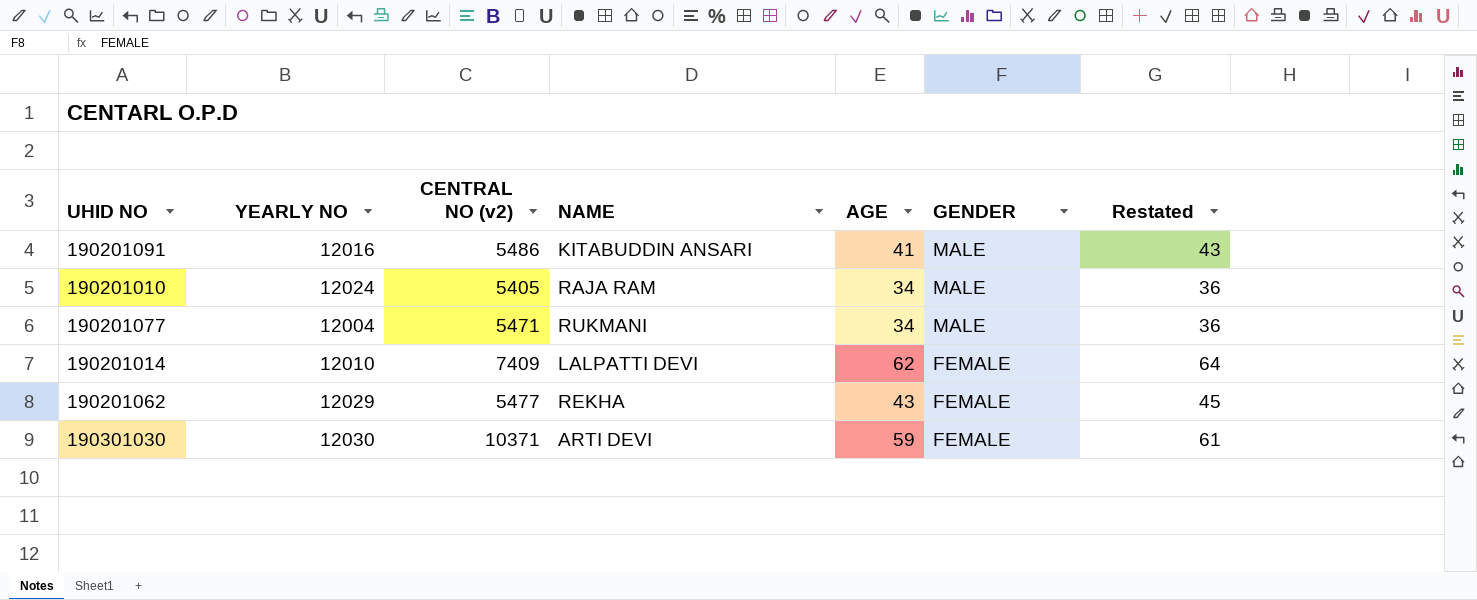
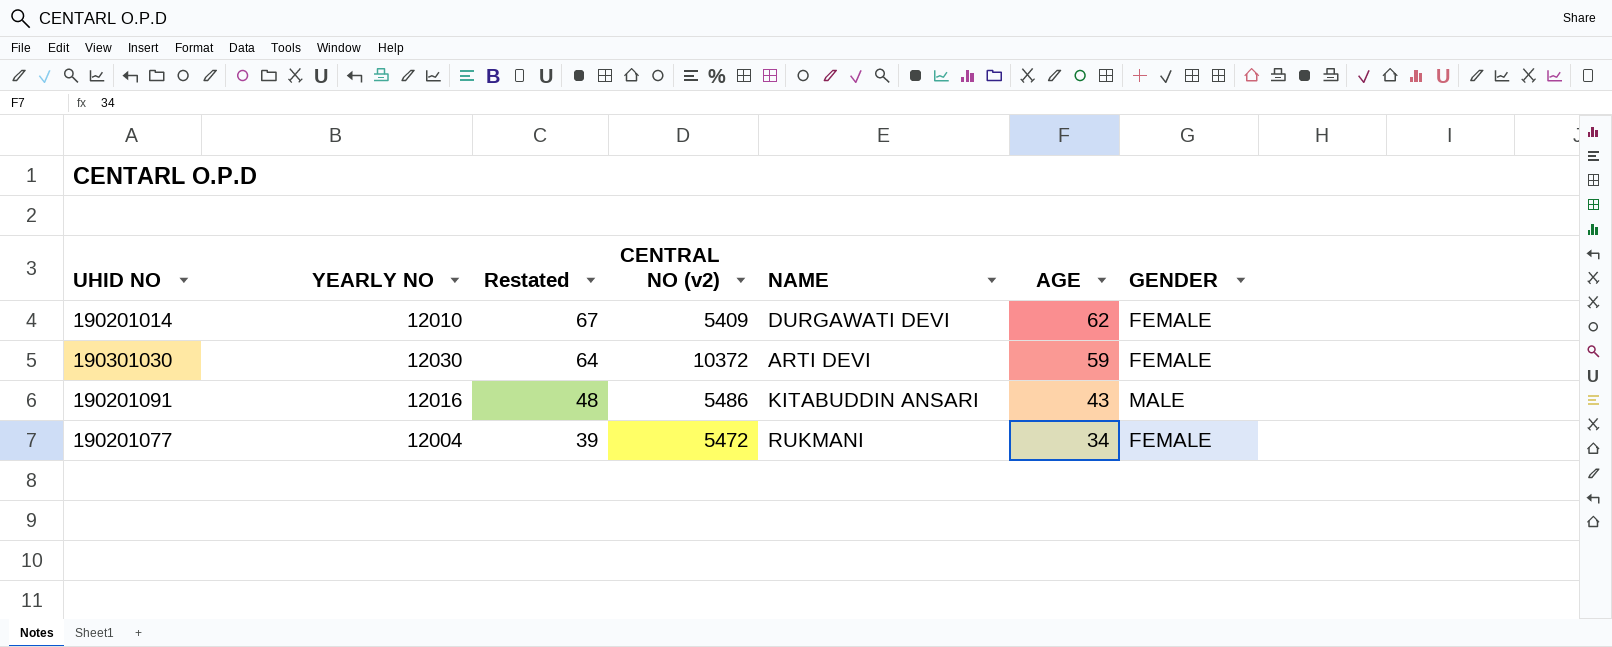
row order: GENDER descending -> Restated descending
column Restated | formula: [AGE] + 2 -> [AGE] + 5
column Restated | position: 7 -> 3
row 190201010: 12024 | 5405 | RAJA RAM | 34 | MALE | 36 -> none
row 190201062: 12029 | 5477 | REKHA | 43 | FEMALE | 45 -> none
190201014 | CENTRAL NO (v2): 7409 -> 5409
190201014 | NAME: LALPATTI DEVI -> DURGAWATI DEVI
190301030 | CENTRAL NO (v2): 10371 -> 10372
190201091 | AGE: 41 -> 43
190201077 | CENTRAL NO (v2): 5471 -> 5472
190201077 | GENDER: MALE -> FEMALE

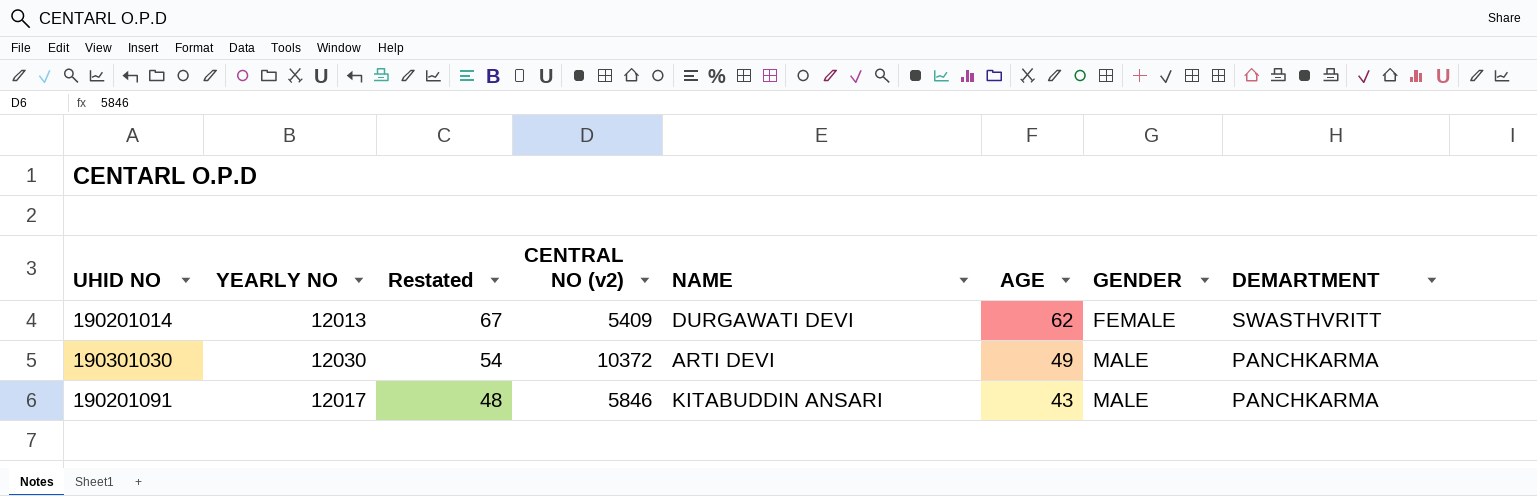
column DEMARTMENT | position: none -> 8
row 190201077: 12004 | 39 | 5472 | RUKMANI | 34 | FEMALE -> none
190201014 | YEARLY NO: 12010 -> 12013
190301030 | Restated: 64 -> 54
190301030 | AGE: 59 -> 49
190301030 | GENDER: FEMALE -> MALE
190201091 | YEARLY NO: 12016 -> 12017
190201091 | CENTRAL NO (v2): 5486 -> 5846

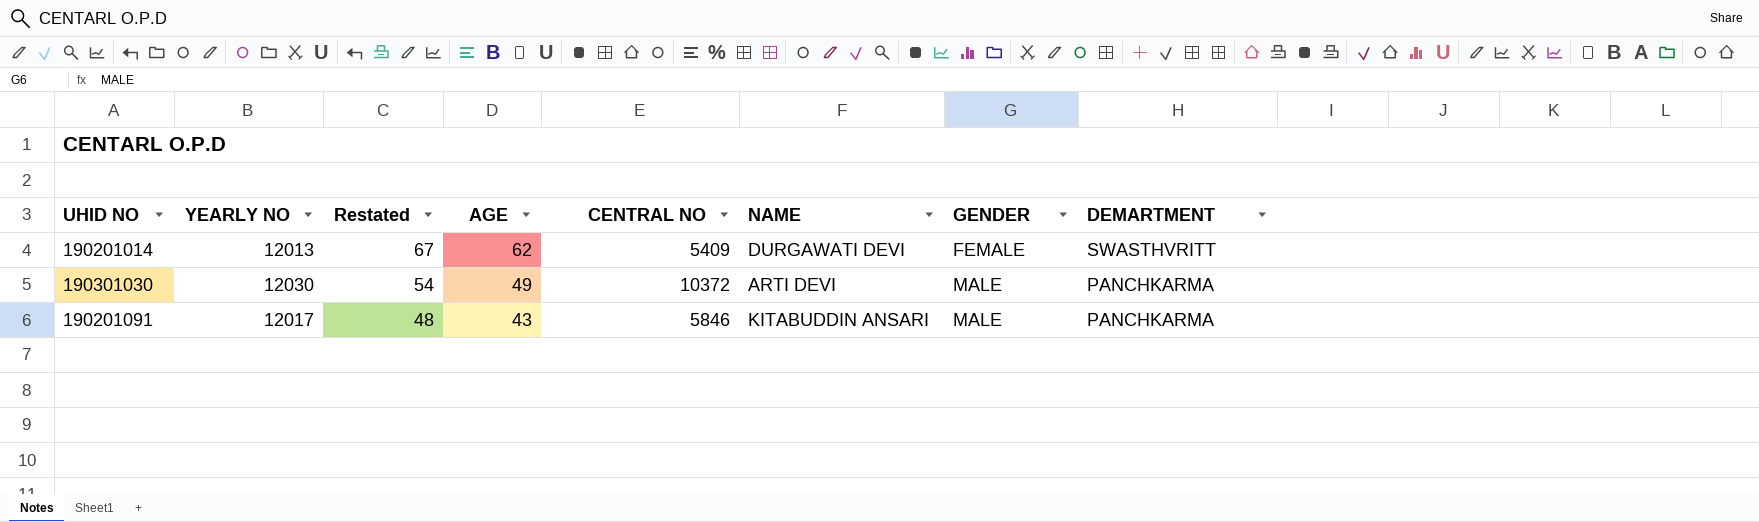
column AGE | position: 6 -> 4
column name: CENTRAL NO (v2) -> CENTRAL NO

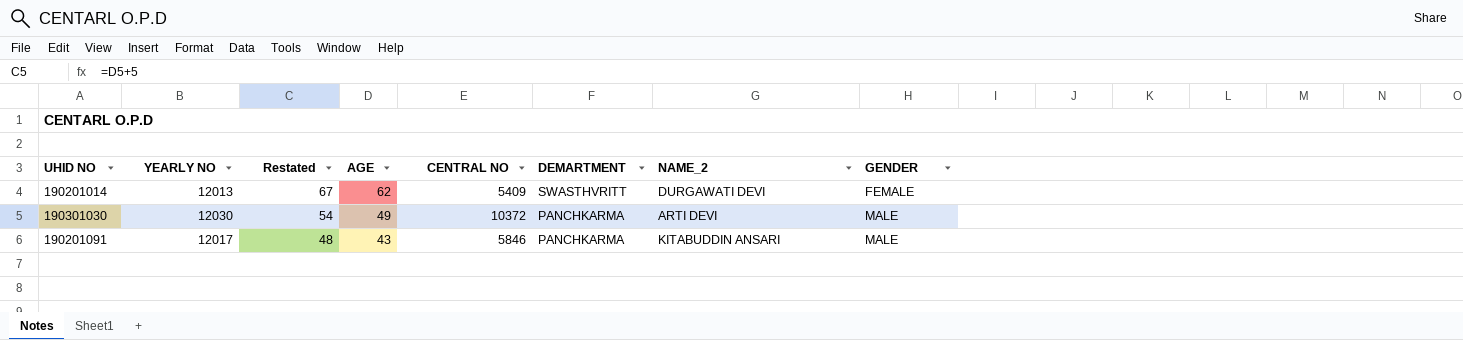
column DEMARTMENT | position: 8 -> 6
column name: NAME -> NAME_2

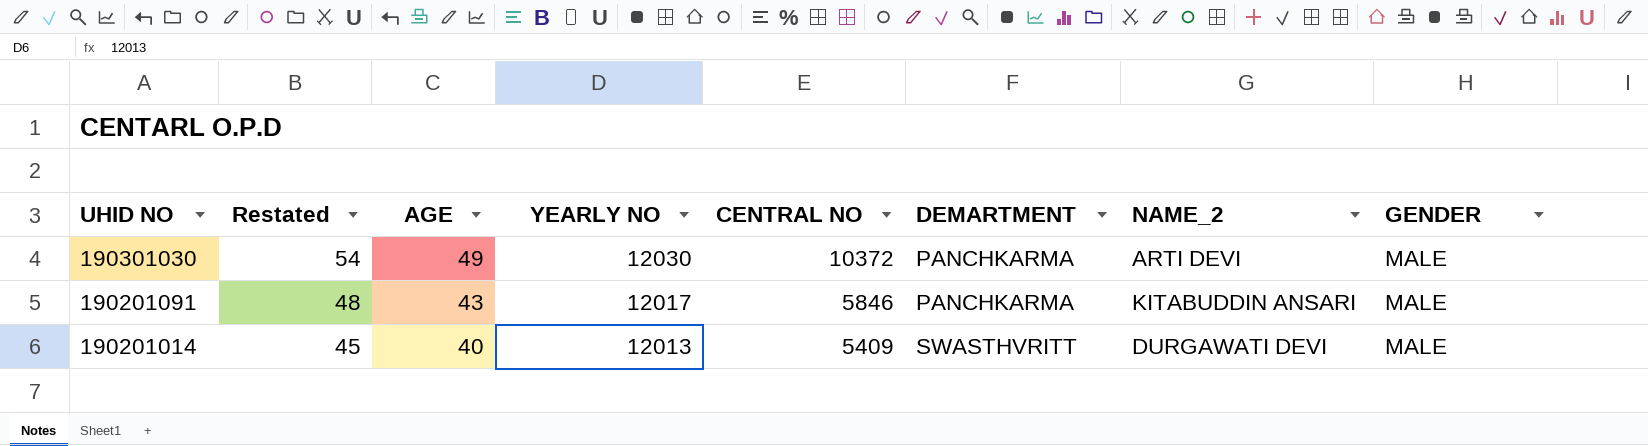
row order: Restated descending -> UHID NO descending
column YEARLY NO | position: 2 -> 4
190201014 | Restated: 67 -> 45
190201014 | AGE: 62 -> 40
190201014 | GENDER: FEMALE -> MALE

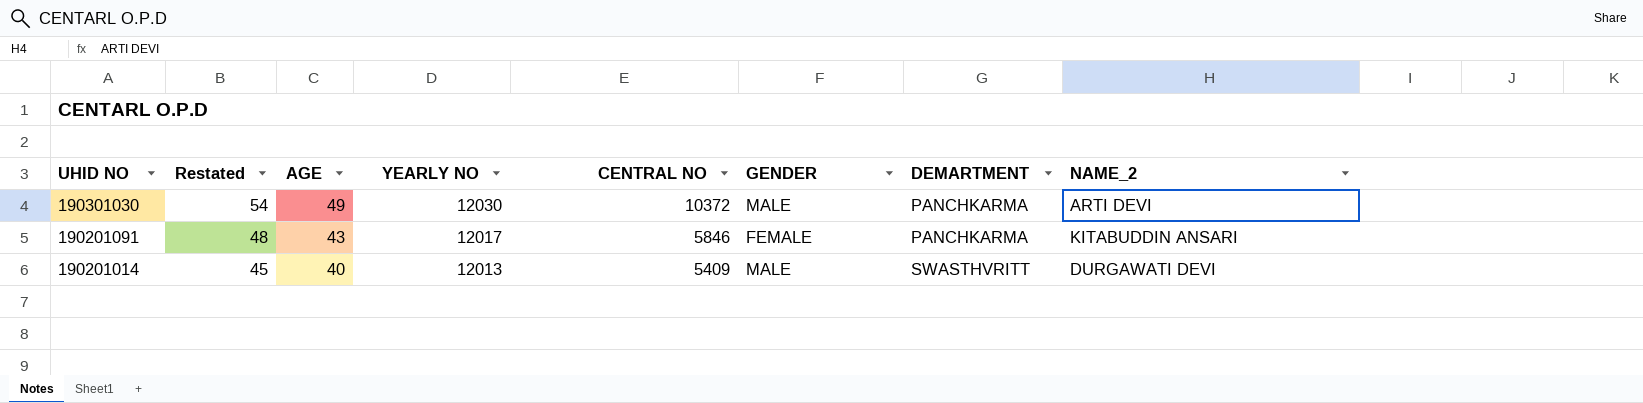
column GENDER | position: 8 -> 6
190201091 | GENDER: MALE -> FEMALE

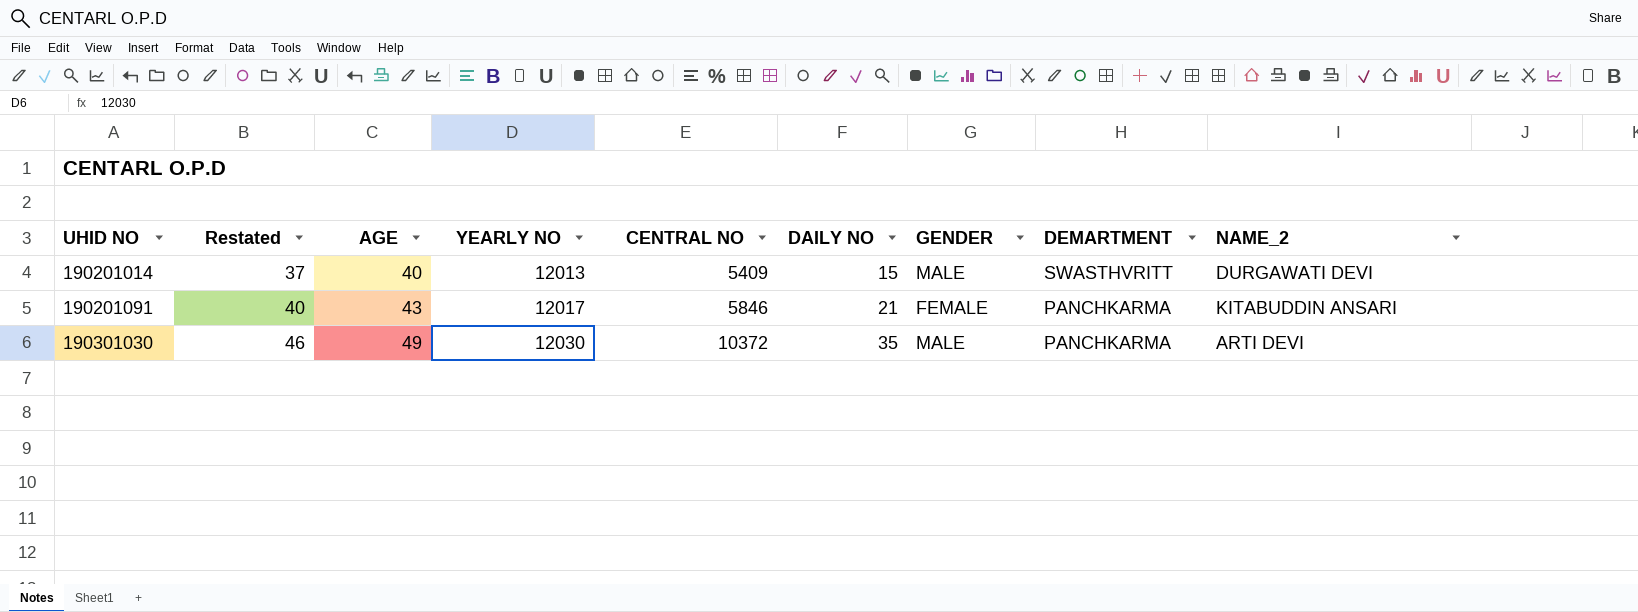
row order: UHID NO descending -> UHID NO ascending
column Restated | formula: [AGE] + 5 -> [AGE] - 3
column DAILY NO | position: none -> 6

